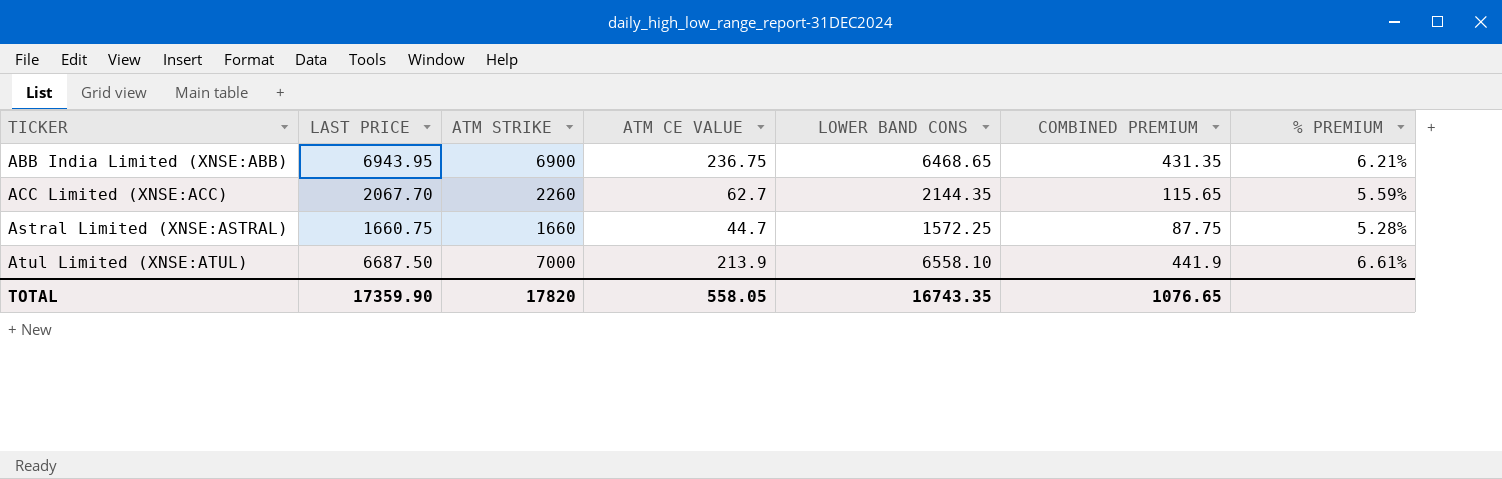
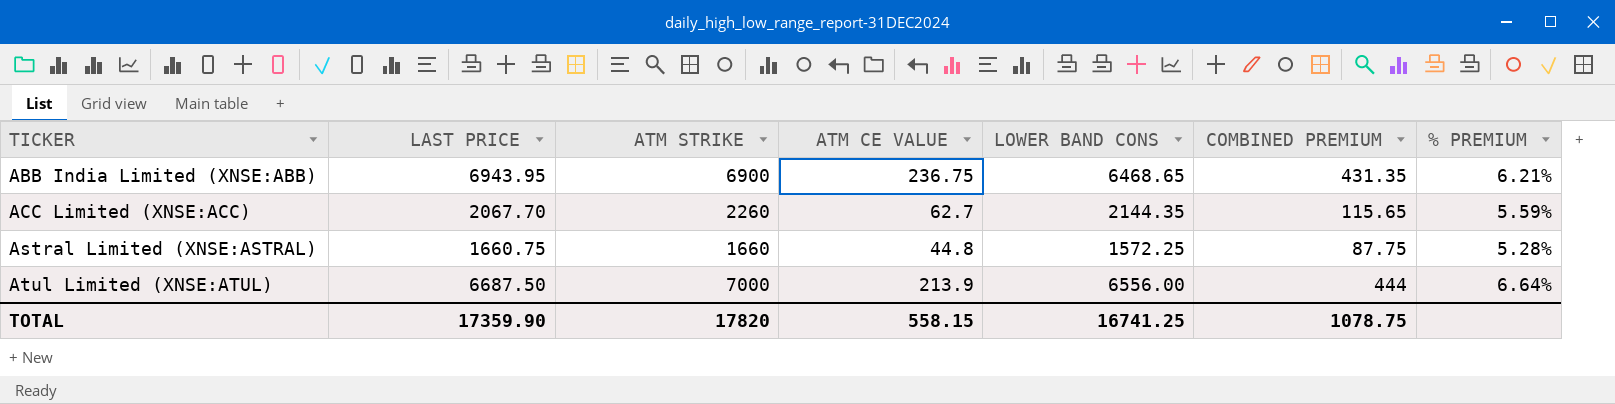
Astral Limited (XNSE:ASTRAL) | ATM CE VALUE: 44.7 -> 44.8
Atul Limited (XNSE:ATUL) | LOWER BAND CONS: 6558.10 -> 6556.00
Atul Limited (XNSE:ATUL) | COMBINED PREMIUM: 441.9 -> 444
Atul Limited (XNSE:ATUL) | % PREMIUM: 6.61% -> 6.64%
TOTAL | ATM CE VALUE: 558.05 -> 558.15
TOTAL | LOWER BAND CONS: 16743.35 -> 16741.25
TOTAL | COMBINED PREMIUM: 1076.65 -> 1078.75

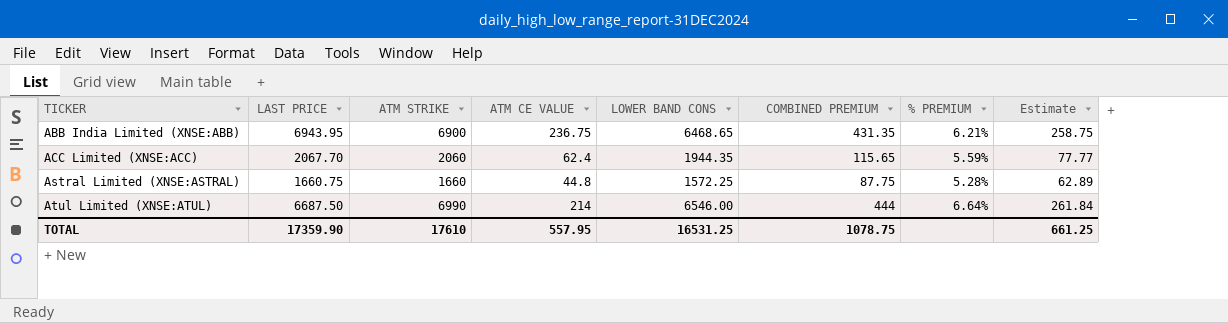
column Estimate | formula: none -> [LOWER BAND CONS] * 0.04
ACC Limited (XNSE:ACC) | ATM STRIKE: 2260 -> 2060
ACC Limited (XNSE:ACC) | ATM CE VALUE: 62.7 -> 62.4
ACC Limited (XNSE:ACC) | LOWER BAND CONS: 2144.35 -> 1944.35
Atul Limited (XNSE:ATUL) | ATM STRIKE: 7000 -> 6990
Atul Limited (XNSE:ATUL) | ATM CE VALUE: 213.9 -> 214
Atul Limited (XNSE:ATUL) | LOWER BAND CONS: 6556.00 -> 6546.00
TOTAL | ATM STRIKE: 17820 -> 17610
TOTAL | ATM CE VALUE: 558.15 -> 557.95
TOTAL | LOWER BAND CONS: 16741.25 -> 16531.25

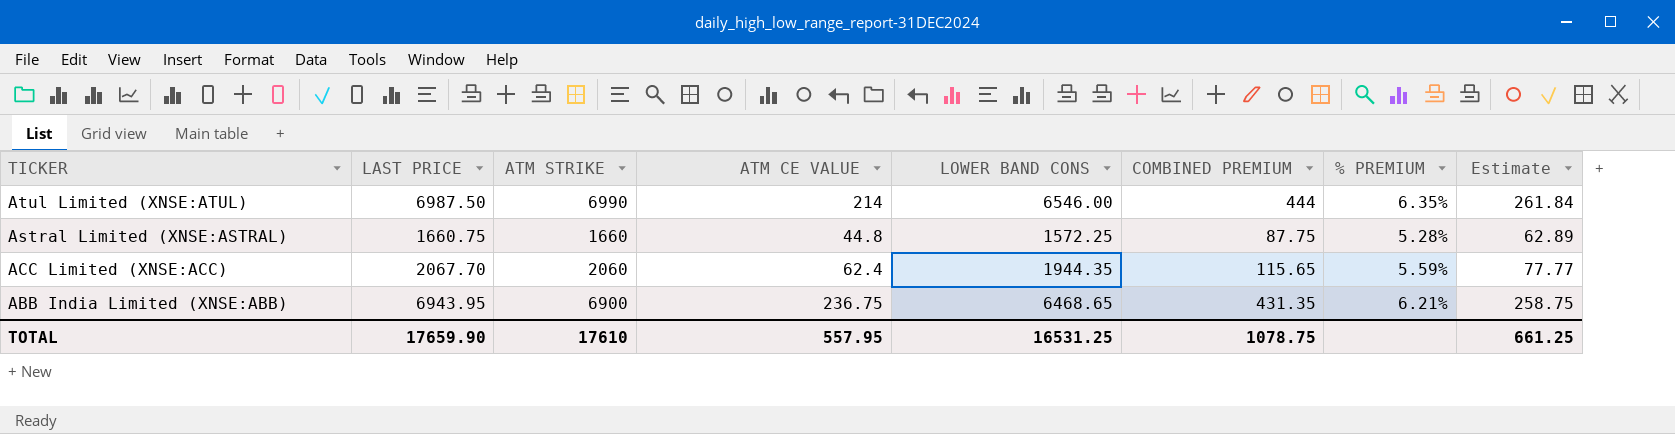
row order: TICKER ascending -> TICKER descending
Atul Limited (XNSE:ATUL) | LAST PRICE: 6687.50 -> 6987.50
Atul Limited (XNSE:ATUL) | % PREMIUM: 6.64% -> 6.35%
TOTAL | LAST PRICE: 17359.90 -> 17659.90

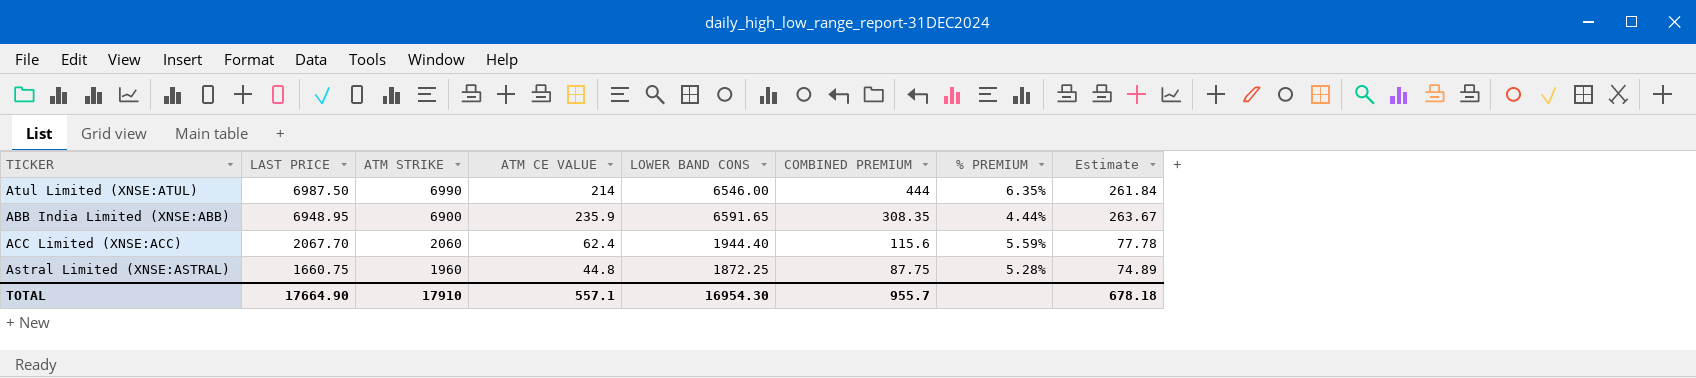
row order: TICKER descending -> LAST PRICE descending
ABB India Limited (XNSE:ABB) | LAST PRICE: 6943.95 -> 6948.95
ABB India Limited (XNSE:ABB) | ATM CE VALUE: 236.75 -> 235.9
ABB India Limited (XNSE:ABB) | LOWER BAND CONS: 6468.65 -> 6591.65
ABB India Limited (XNSE:ABB) | COMBINED PREMIUM: 431.35 -> 308.35
ABB India Limited (XNSE:ABB) | % PREMIUM: 6.21% -> 4.44%
ABB India Limited (XNSE:ABB) | Estimate: 258.75 -> 263.67
ACC Limited (XNSE:ACC) | LOWER BAND CONS: 1944.35 -> 1944.40
ACC Limited (XNSE:ACC) | COMBINED PREMIUM: 115.65 -> 115.6
ACC Limited (XNSE:ACC) | Estimate: 77.77 -> 77.78
Astral Limited (XNSE:ASTRAL) | ATM STRIKE: 1660 -> 1960
Astral Limited (XNSE:ASTRAL) | LOWER BAND CONS: 1572.25 -> 1872.25
Astral Limited (XNSE:ASTRAL) | Estimate: 62.89 -> 74.89
TOTAL | LAST PRICE: 17659.90 -> 17664.90
TOTAL | ATM STRIKE: 17610 -> 17910
TOTAL | ATM CE VALUE: 557.95 -> 557.1
TOTAL | LOWER BAND CONS: 16531.25 -> 16954.30
TOTAL | COMBINED PREMIUM: 1078.75 -> 955.7
TOTAL | Estimate: 661.25 -> 678.18

